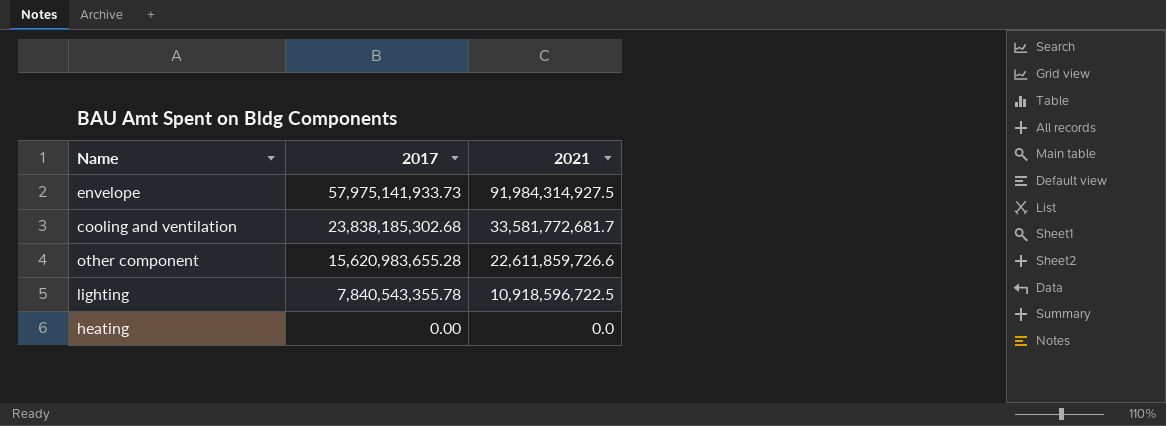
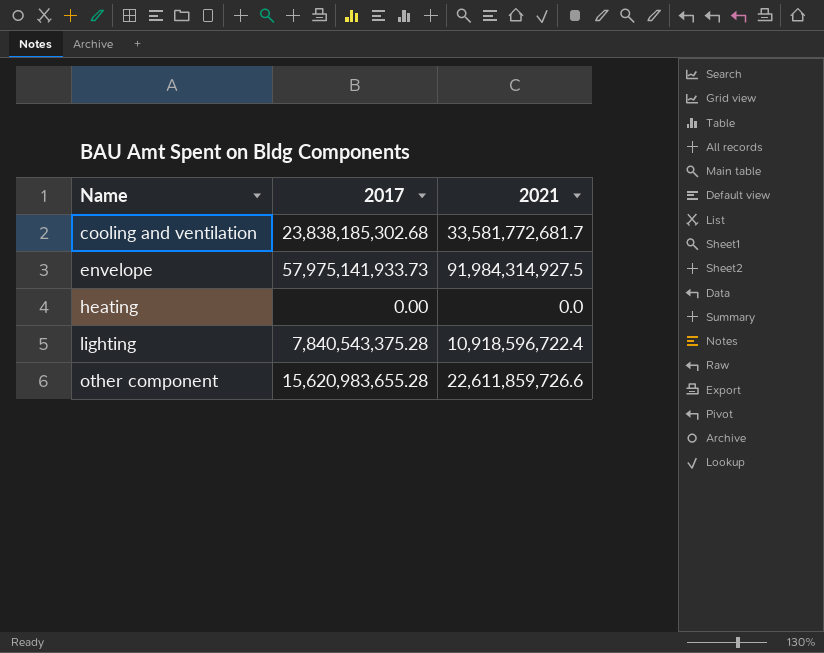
row order: 2017 descending -> Name ascending
lighting | 2017: 7,840,543,355.78 -> 7,840,543,375.28
lighting | 2021: 10,918,596,722.5 -> 10,918,596,722.4

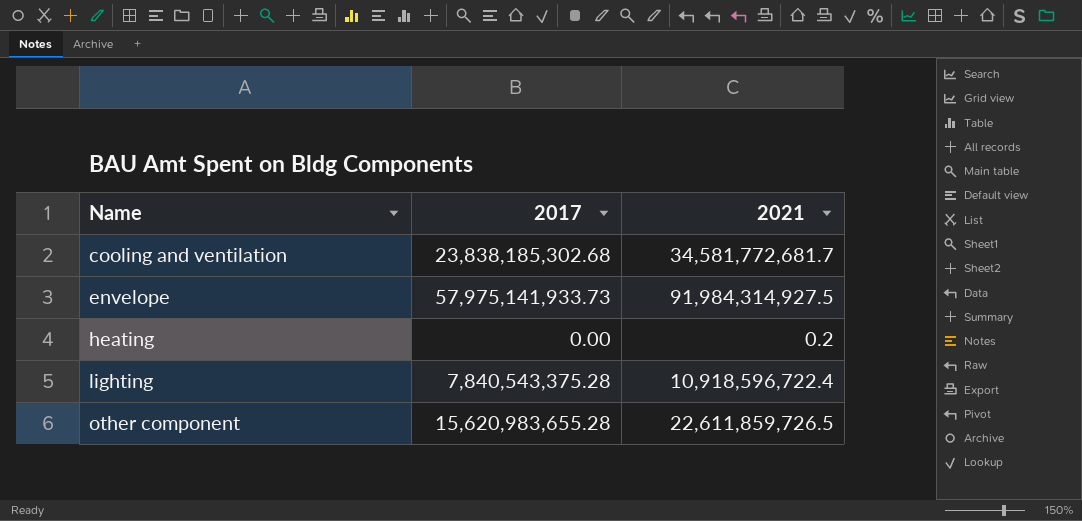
cooling and ventilation | 2021: 33,581,772,681.7 -> 34,581,772,681.7
heating | 2021: 0.0 -> 0.2
other component | 2021: 22,611,859,726.6 -> 22,611,859,726.5

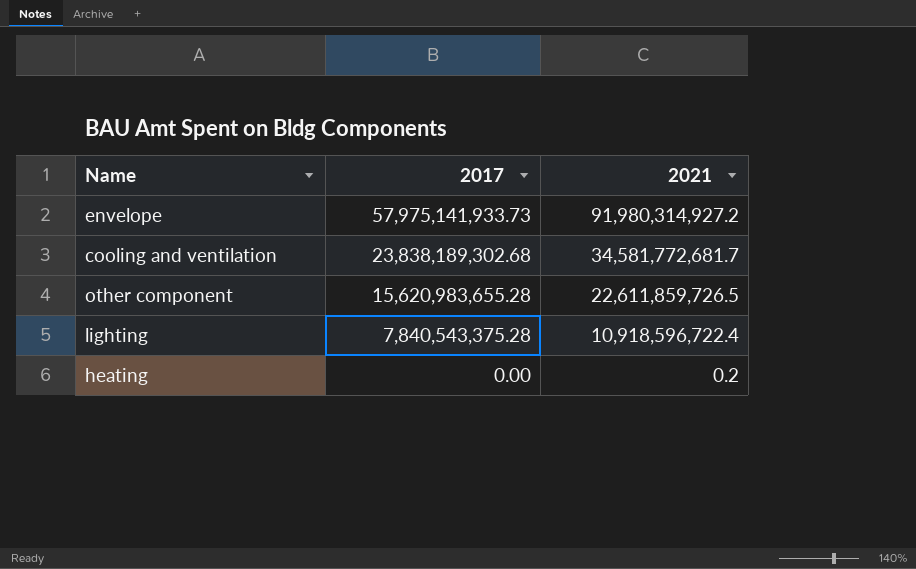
row order: Name ascending -> 2017 descending
envelope | 2021: 91,984,314,927.5 -> 91,980,314,927.2
cooling and ventilation | 2017: 23,838,185,302.68 -> 23,838,189,302.68

